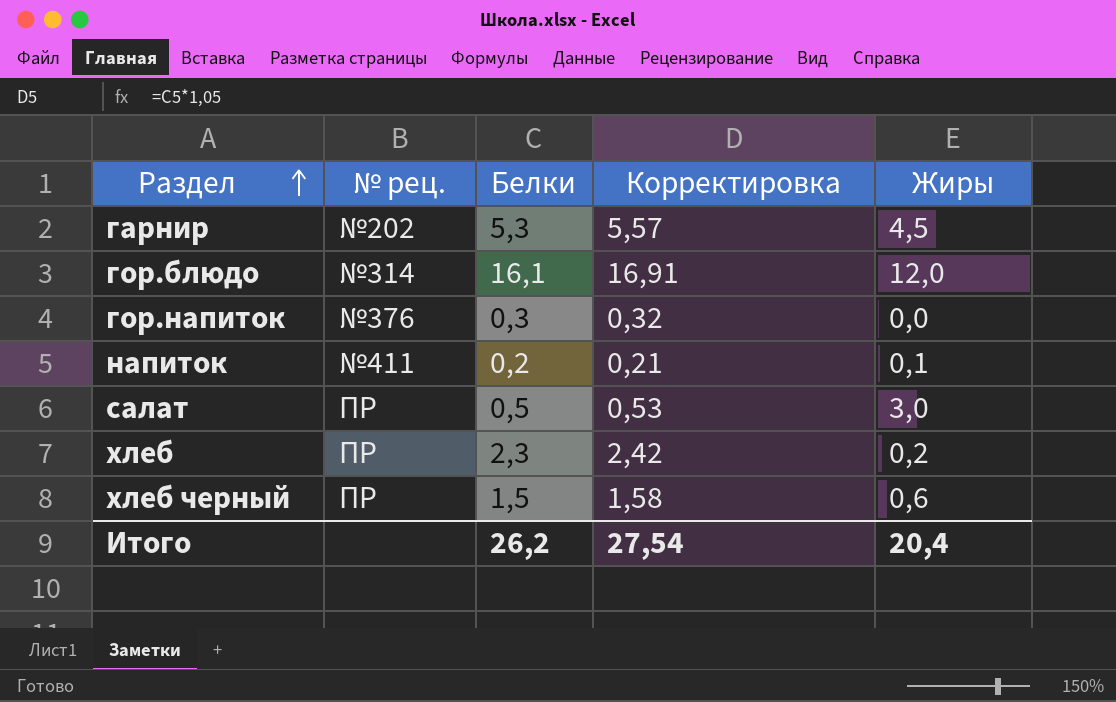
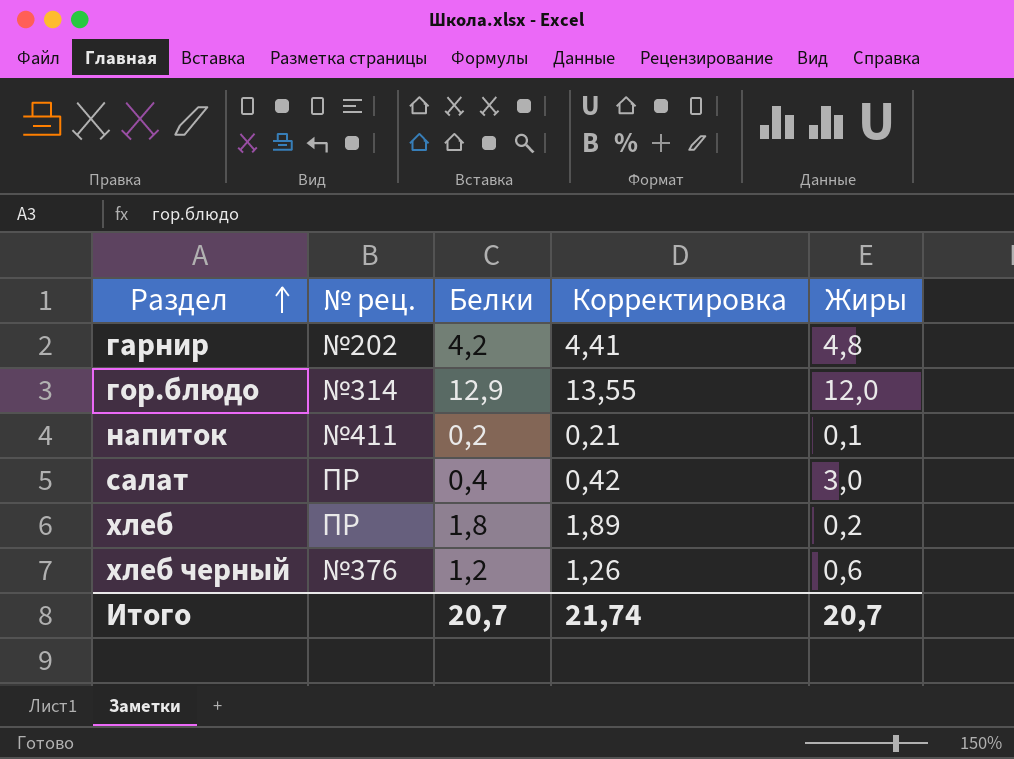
row гор.напиток: №376 | 0,3 | 0,32 | 0,0 -> none
гарнир | Белки: 5,3 -> 4,2
гарнир | Корректировка: 5,57 -> 4,41
гарнир | Жиры: 4,5 -> 4,8
гор.блюдо | Белки: 16,1 -> 12,9
гор.блюдо | Корректировка: 16,91 -> 13,55
салат | Белки: 0,5 -> 0,4
салат | Корректировка: 0,53 -> 0,42
хлеб | Белки: 2,3 -> 1,8
хлеб | Корректировка: 2,42 -> 1,89
хлеб черный | № рец.: ПР -> №376
хлеб черный | Белки: 1,5 -> 1,2
хлеб черный | Корректировка: 1,58 -> 1,26
Итого | Белки: 26,2 -> 20,7
Итого | Корректировка: 27,54 -> 21,74
Итого | Жиры: 20,4 -> 20,7

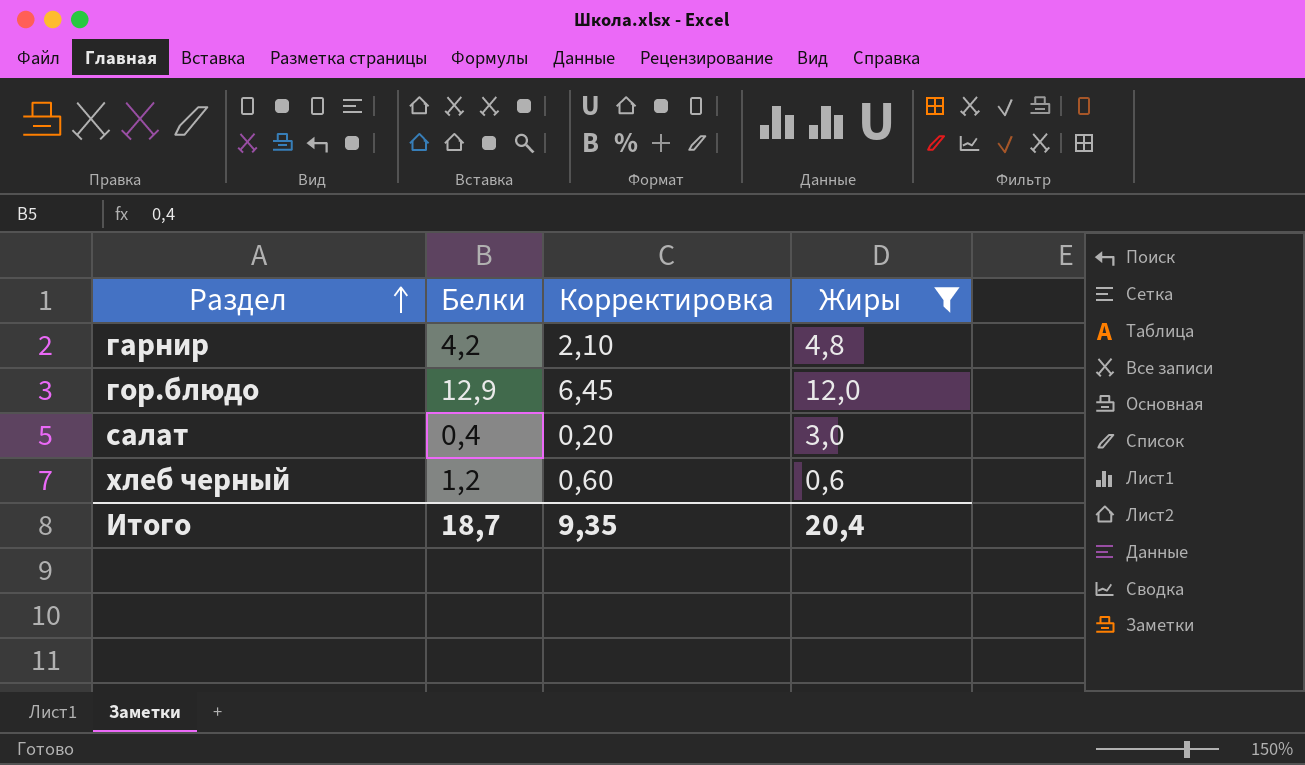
filter: none -> Жиры >= 0,6
column № рец. | position: 2 -> none
column Корректировка | formula: [Белки] * 1,05 -> [Белки] * 0,5
Итого | Белки: 20,7 -> 18,7
Итого | Корректировка: 21,74 -> 9,35
Итого | Жиры: 20,7 -> 20,4

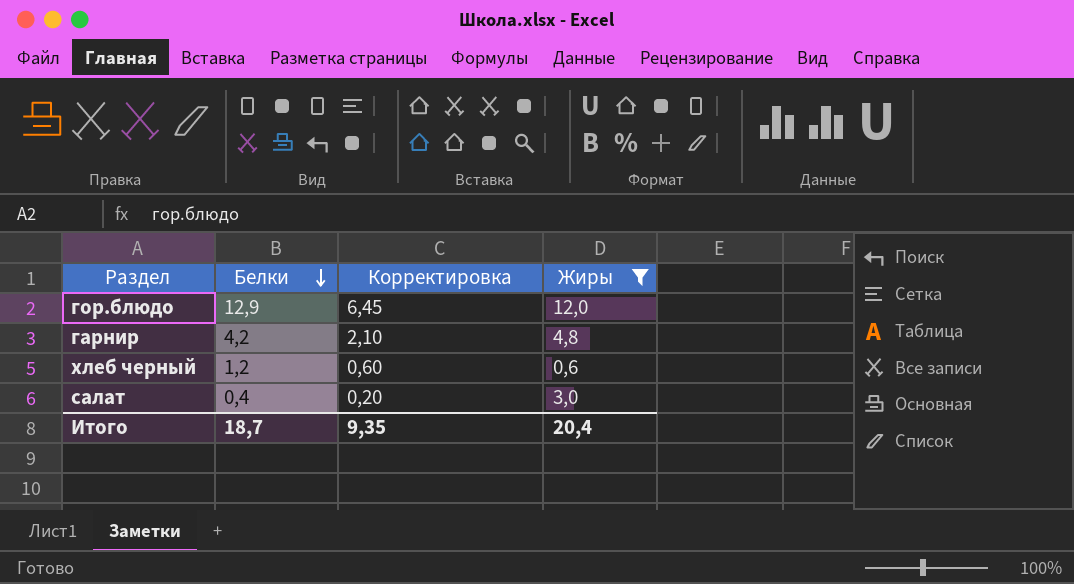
row order: Раздел ascending -> Белки descending

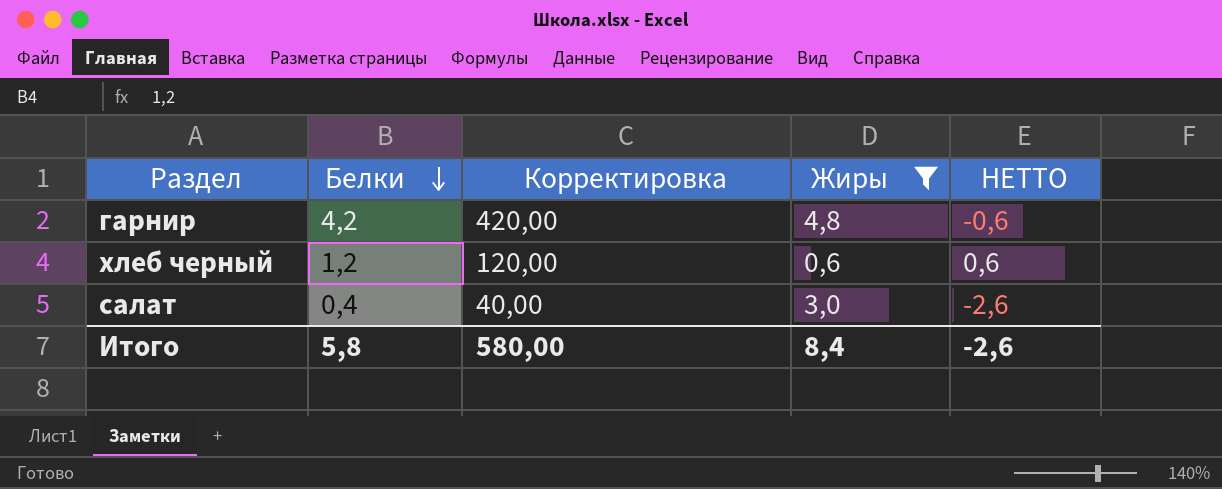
column Корректировка | formula: [Белки] * 0,5 -> [Белки] * 100
column НЕТТО | formula: none -> [Белки] - [Жиры]
row гор.блюдо: 12,9 | 6,45 | 12,0 -> none
Итого | Белки: 18,7 -> 5,8
Итого | Корректировка: 9,35 -> 580,00
Итого | Жиры: 20,4 -> 8,4

